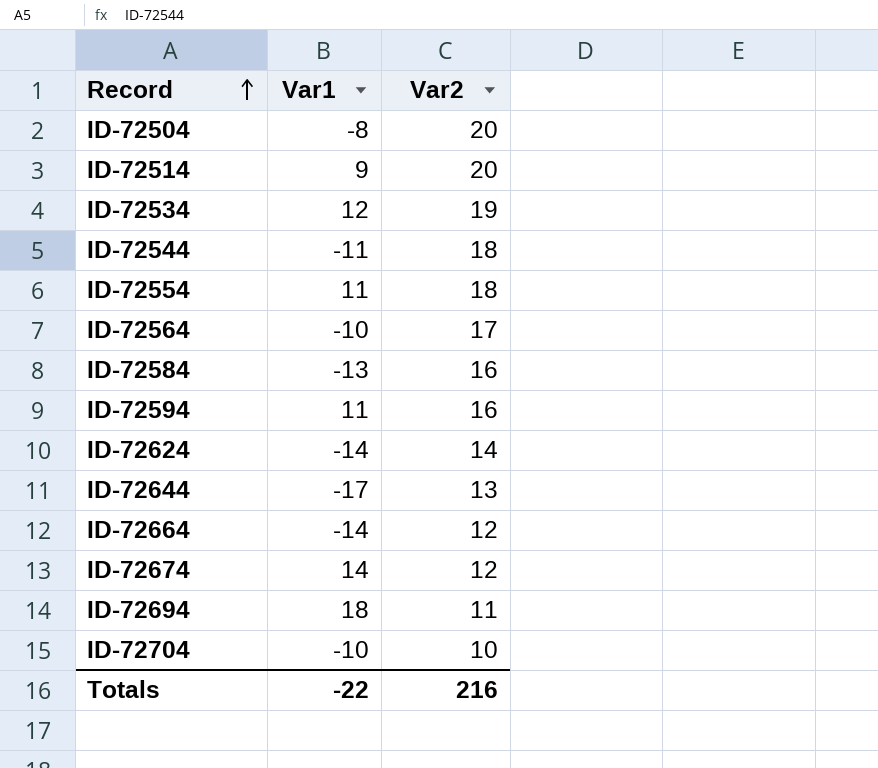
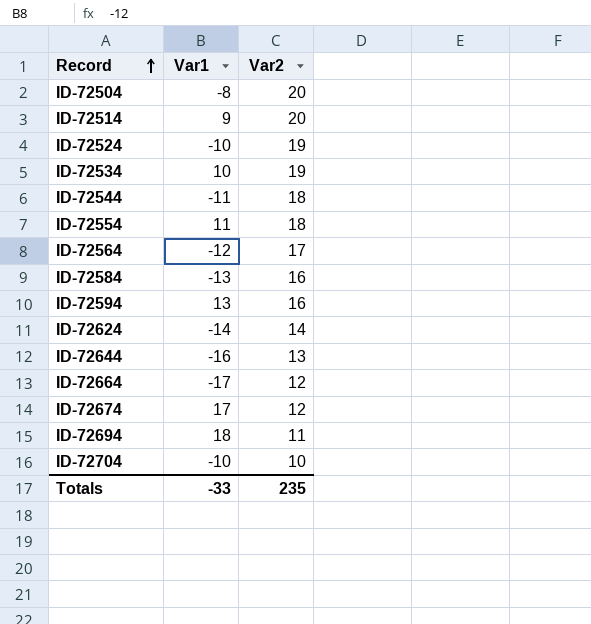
row ID-72524: none -> -10 | 19
ID-72534 | Var1: 12 -> 10
ID-72564 | Var1: -10 -> -12
ID-72594 | Var1: 11 -> 13
ID-72644 | Var1: -17 -> -16
ID-72664 | Var1: -14 -> -17
ID-72674 | Var1: 14 -> 17
Totals | Var1: -22 -> -33
Totals | Var2: 216 -> 235

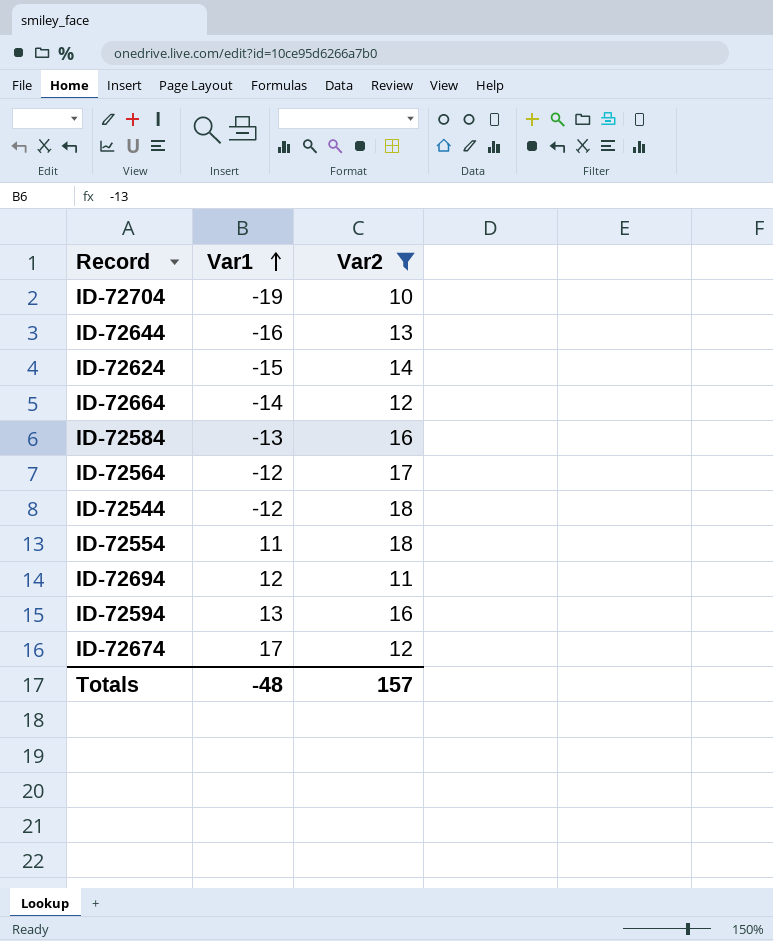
filter: none -> Var2 <= 18
row order: Record ascending -> Var1 ascending
ID-72704 | Var1: -10 -> -19
ID-72624 | Var1: -14 -> -15
ID-72664 | Var1: -17 -> -14
ID-72544 | Var1: -11 -> -12
ID-72694 | Var1: 18 -> 12
Totals | Var1: -33 -> -48
Totals | Var2: 235 -> 157

